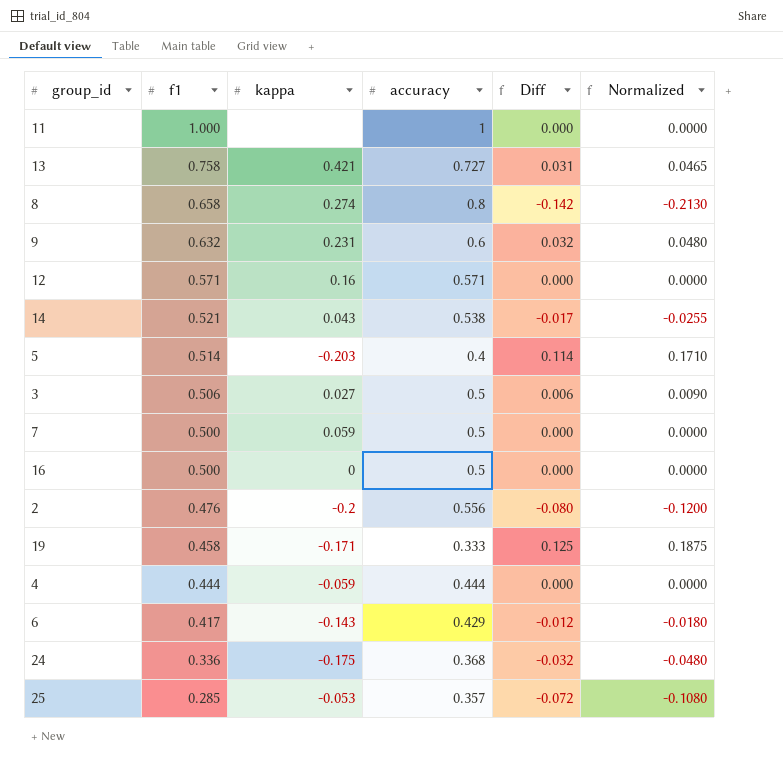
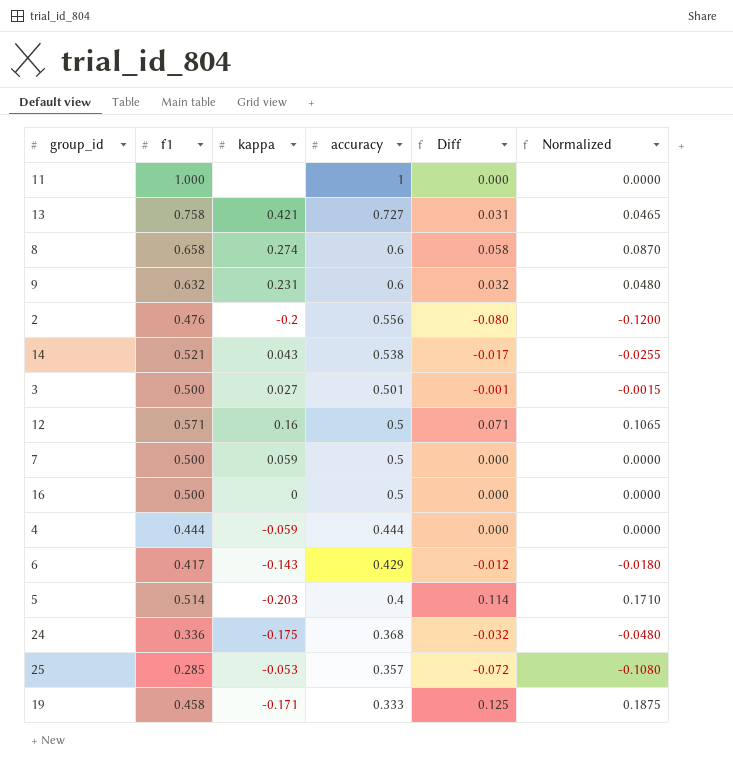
row order: f1 descending -> accuracy descending
8 | accuracy: 0.8 -> 0.6
8 | Diff: -0.142 -> 0.058
8 | Normalized: -0.2130 -> 0.0870
3 | f1: 0.506 -> 0.500
3 | accuracy: 0.5 -> 0.501
3 | Diff: 0.006 -> -0.001
3 | Normalized: 0.0090 -> -0.0015
12 | accuracy: 0.571 -> 0.5
12 | Diff: 0.000 -> 0.071
12 | Normalized: 0.0000 -> 0.1065

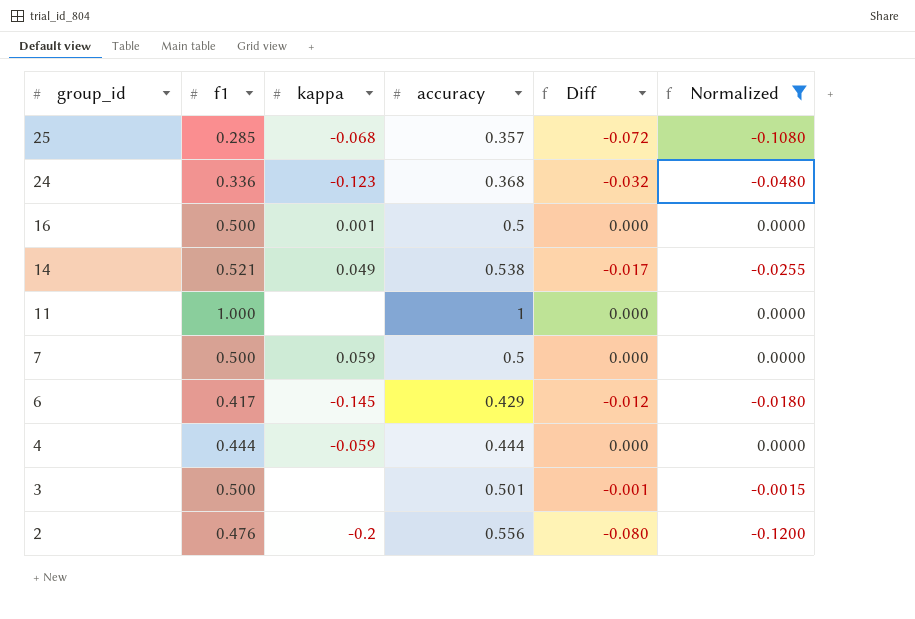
filter: none -> Normalized <= 0.0000
row order: accuracy descending -> group_id descending
25 | kappa: -0.053 -> -0.068
24 | kappa: -0.175 -> -0.123
16 | kappa: 0 -> 0.001
14 | kappa: 0.043 -> 0.049
6 | kappa: -0.143 -> -0.145
3 | kappa: 0.027 -> none

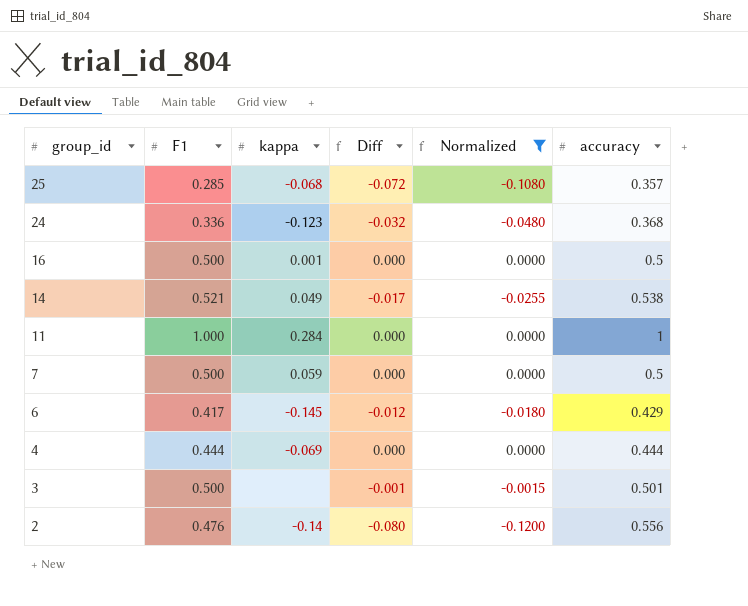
column name: f1 -> F1
column accuracy | position: 4 -> 6
11 | kappa: none -> 0.284
4 | kappa: -0.059 -> -0.069
2 | kappa: -0.2 -> -0.14

